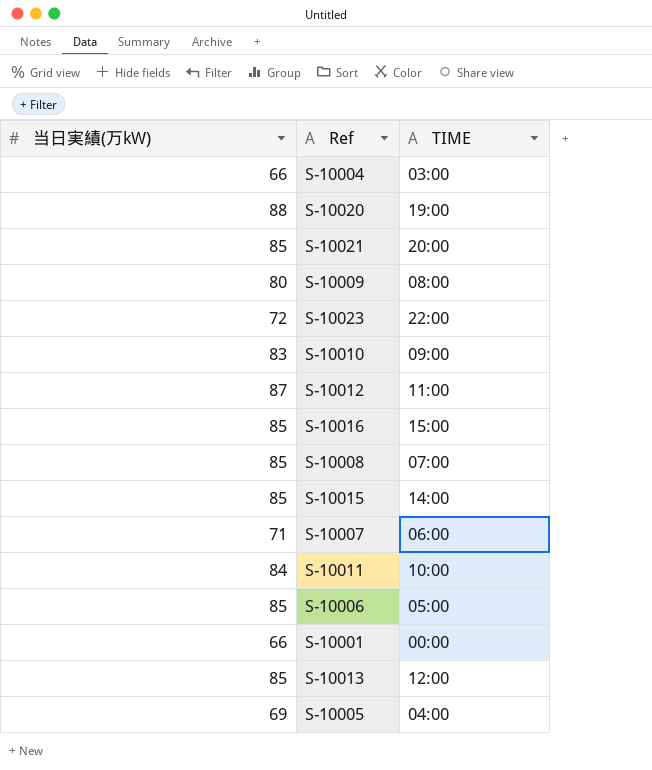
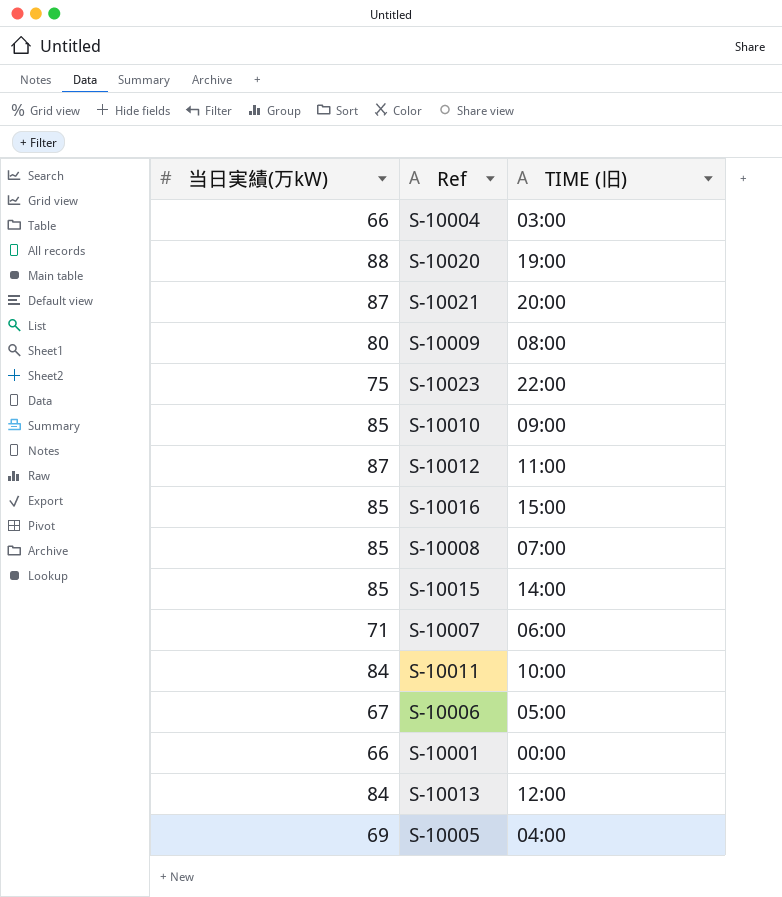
column name: TIME -> TIME (旧)
S-10021 | 当日実績(万kW): 85 -> 87
S-10023 | 当日実績(万kW): 72 -> 75
S-10010 | 当日実績(万kW): 83 -> 85
S-10006 | 当日実績(万kW): 85 -> 67
S-10013 | 当日実績(万kW): 85 -> 84

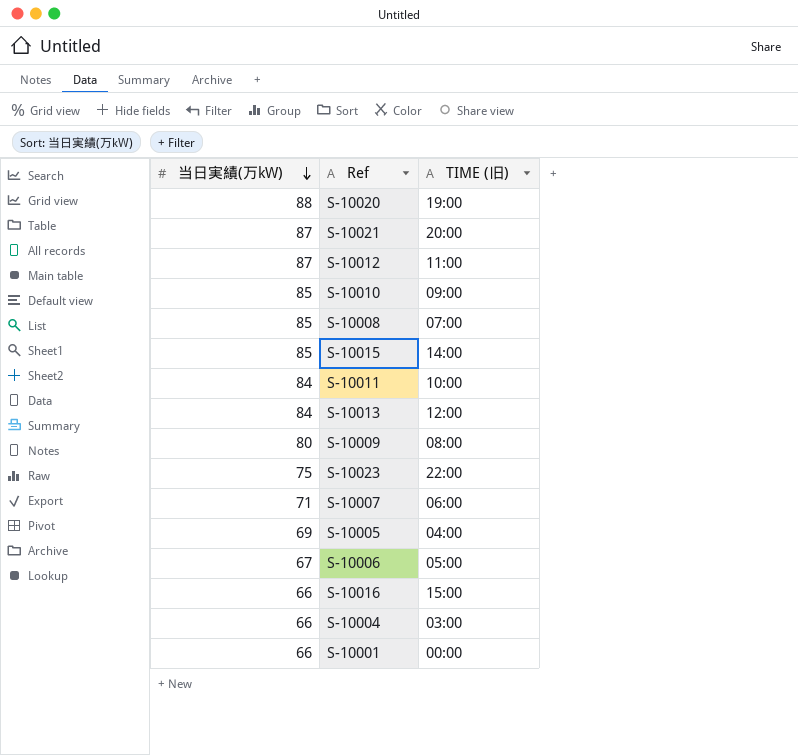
row order: none -> 当日実績(万kW) descending
S-10016 | 当日実績(万kW): 85 -> 66

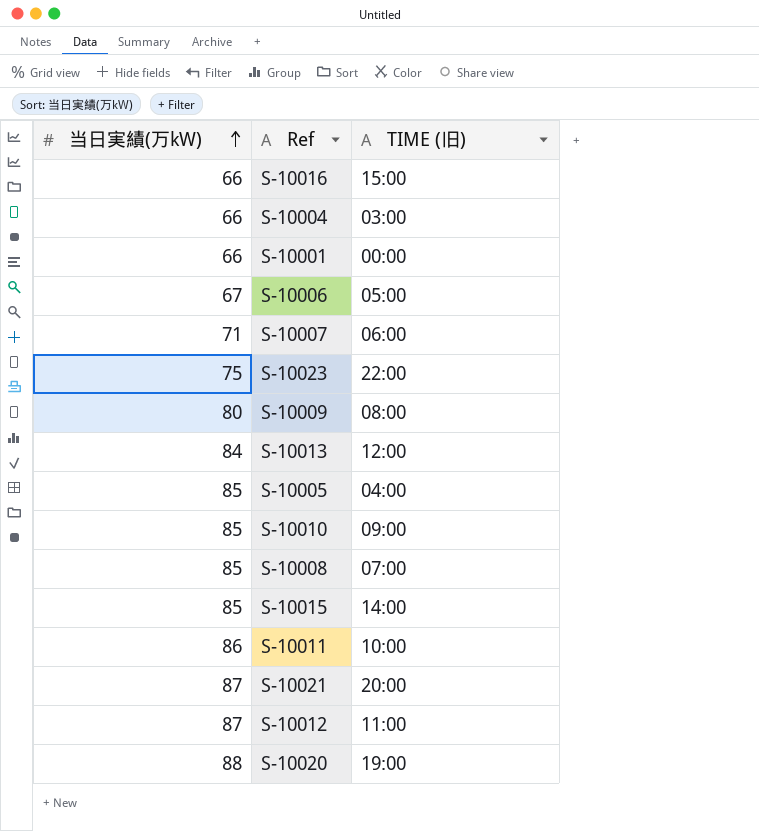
row order: 当日実績(万kW) descending -> 当日実績(万kW) ascending
S-10005 | 当日実績(万kW): 69 -> 85
S-10011 | 当日実績(万kW): 84 -> 86

